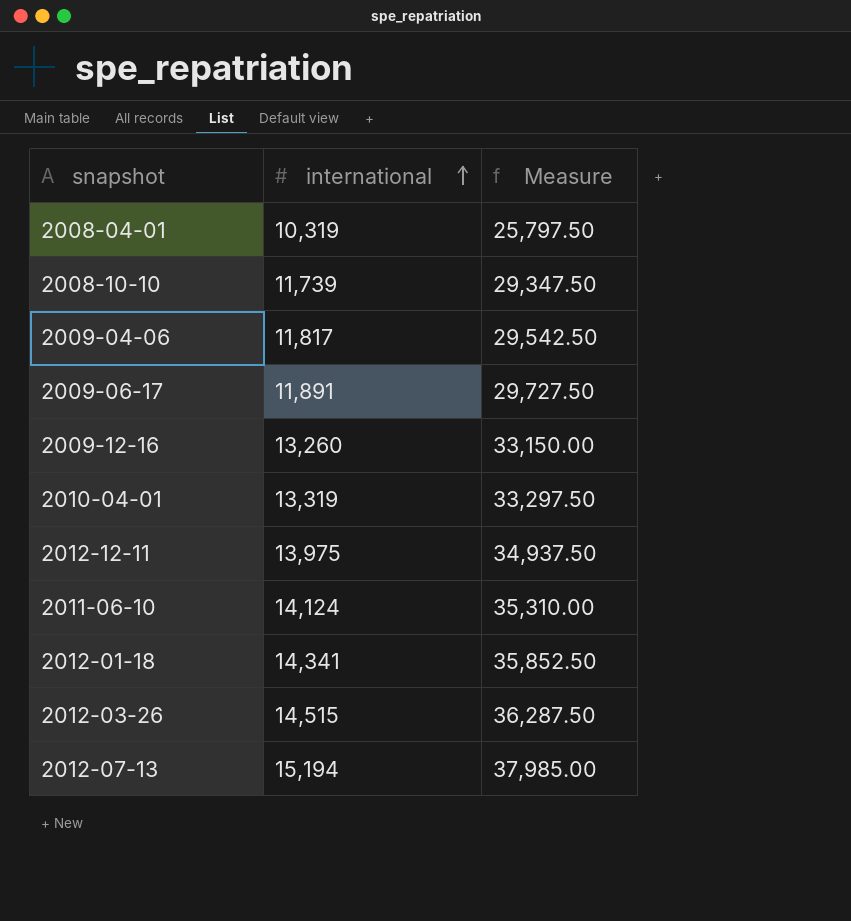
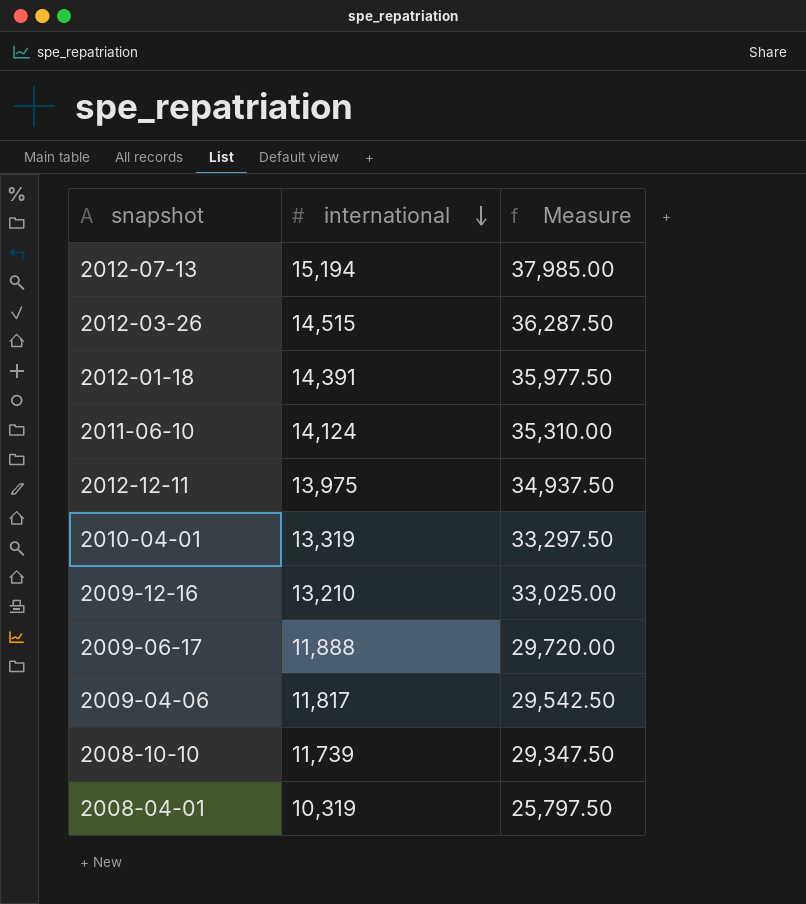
row order: international ascending -> international descending
2012-01-18 | international: 14,341 -> 14,391
2012-01-18 | Measure: 35,852.50 -> 35,977.50
2009-12-16 | international: 13,260 -> 13,210
2009-12-16 | Measure: 33,150.00 -> 33,025.00
2009-06-17 | international: 11,891 -> 11,888
2009-06-17 | Measure: 29,727.50 -> 29,720.00

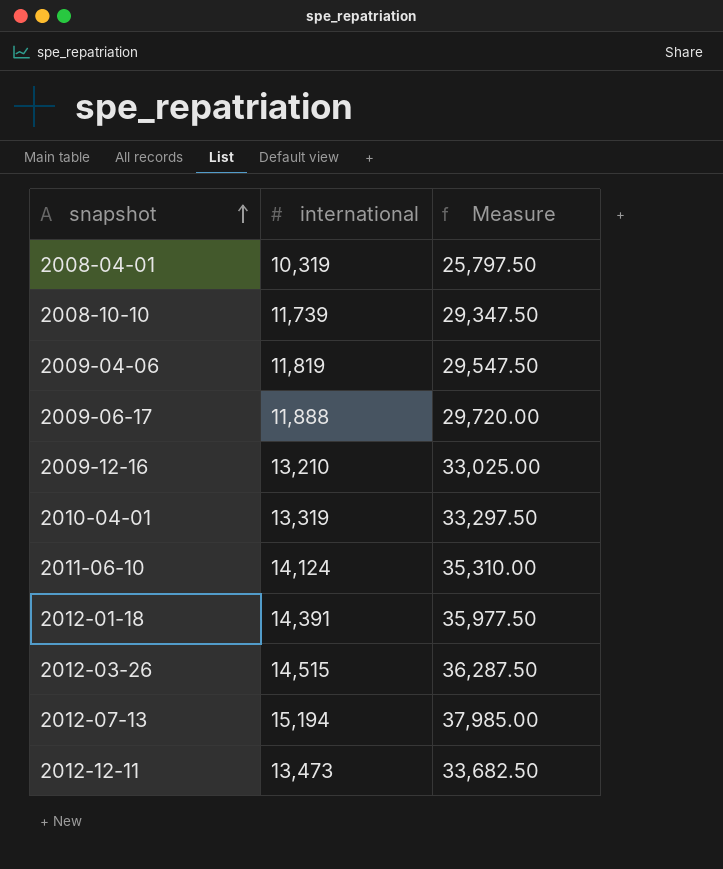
row order: international descending -> snapshot ascending
2009-04-06 | international: 11,817 -> 11,819
2009-04-06 | Measure: 29,542.50 -> 29,547.50
2012-12-11 | international: 13,975 -> 13,473
2012-12-11 | Measure: 34,937.50 -> 33,682.50

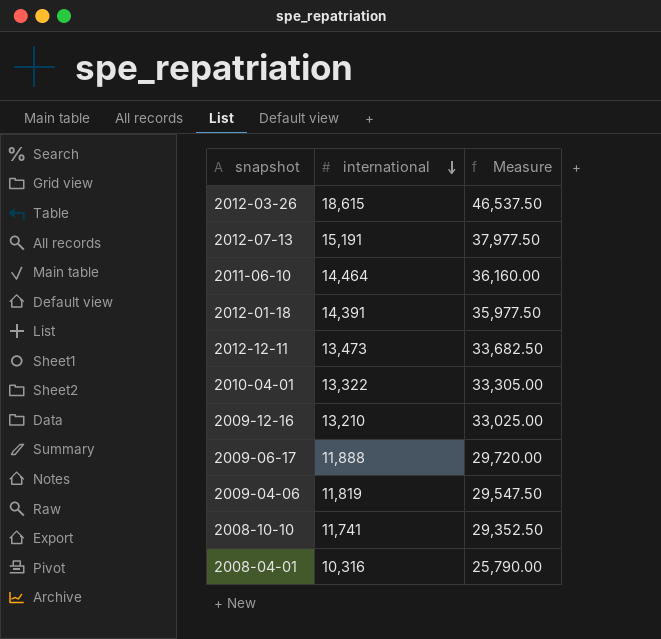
row order: snapshot ascending -> international descending
2012-03-26 | international: 14,515 -> 18,615
2012-03-26 | Measure: 36,287.50 -> 46,537.50
2012-07-13 | international: 15,194 -> 15,191
2012-07-13 | Measure: 37,985.00 -> 37,977.50
2011-06-10 | international: 14,124 -> 14,464
2011-06-10 | Measure: 35,310.00 -> 36,160.00
2010-04-01 | international: 13,319 -> 13,322
2010-04-01 | Measure: 33,297.50 -> 33,305.00
2008-10-10 | international: 11,739 -> 11,741
2008-10-10 | Measure: 29,347.50 -> 29,352.50
2008-04-01 | international: 10,319 -> 10,316
2008-04-01 | Measure: 25,797.50 -> 25,790.00

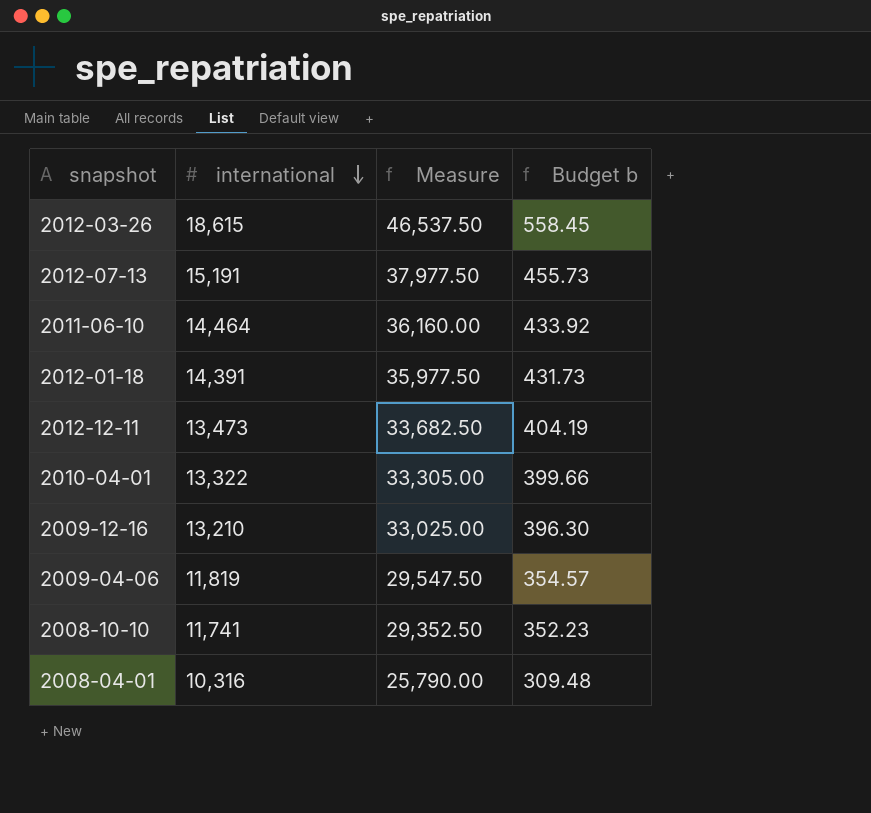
column Budget b | formula: none -> [international] * 0.03
row 2009-06-17: 11,888 | 29,720.00 -> none

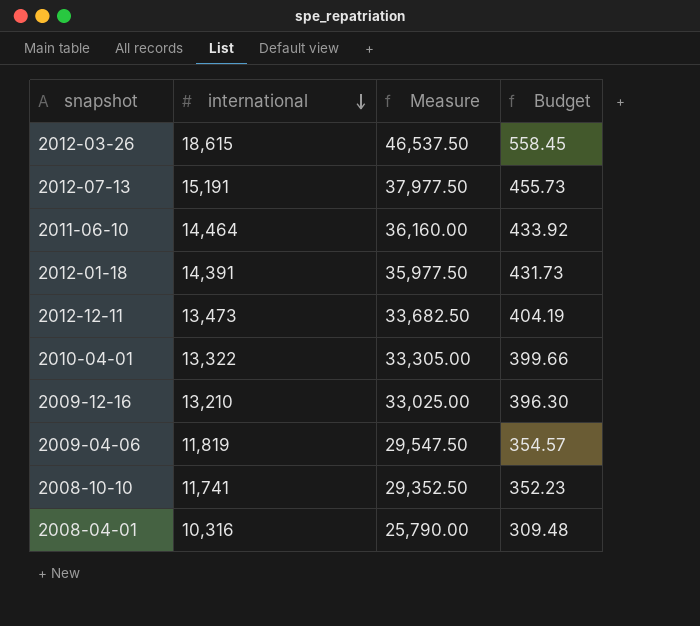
column name: Budget b -> Budget

